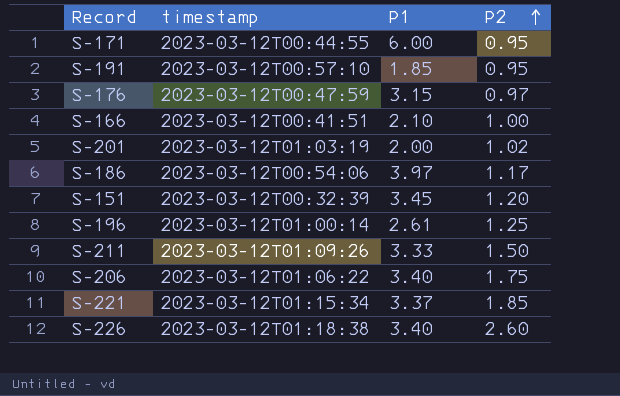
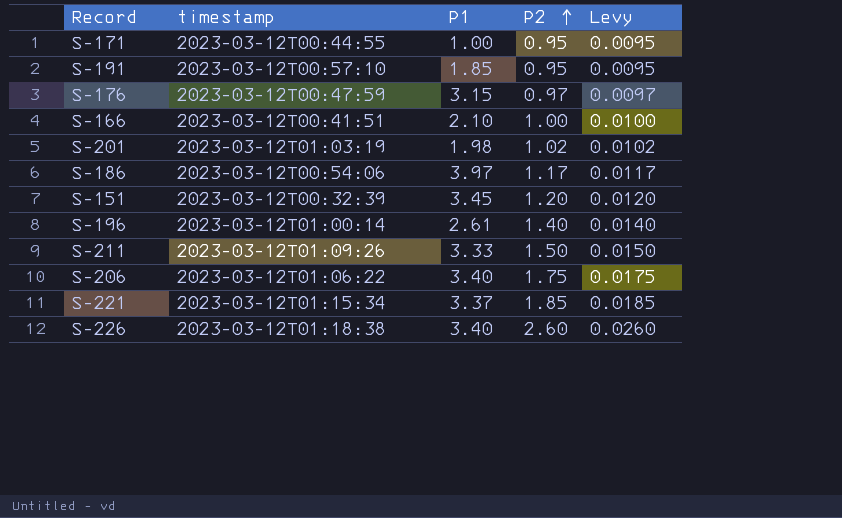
column Levy | formula: none -> [P2] * 0.01
S-171 | P1: 6.00 -> 1.00
S-201 | P1: 2.00 -> 1.98
S-196 | P2: 1.25 -> 1.40

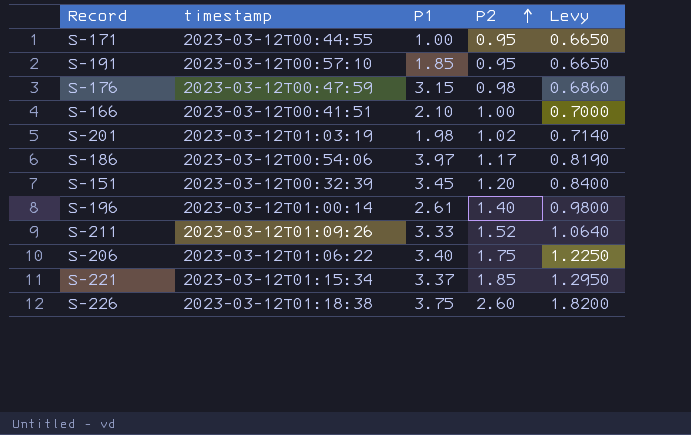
column Levy | formula: [P2] * 0.01 -> [P2] * 0.7
S-176 | P2: 0.97 -> 0.98
S-211 | P2: 1.50 -> 1.52
S-226 | P1: 3.40 -> 3.75

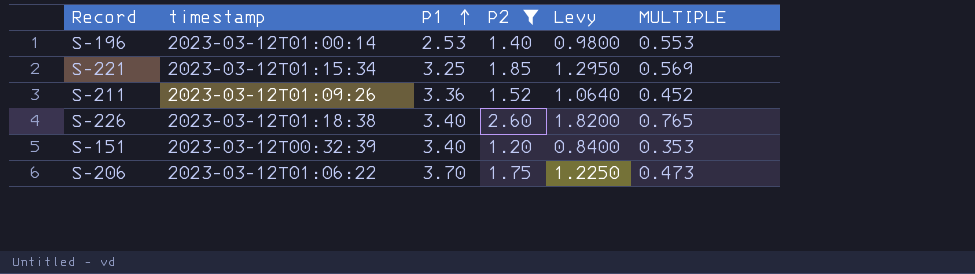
filter: none -> P2 >= 1.20
row order: P2 ascending -> P1 ascending
column MULTIPLE | formula: none -> [P2] / [P1]
S-196 | P1: 2.61 -> 2.53
S-221 | P1: 3.37 -> 3.25
S-211 | P1: 3.33 -> 3.36
S-226 | P1: 3.75 -> 3.40
S-151 | P1: 3.45 -> 3.40
S-206 | P1: 3.40 -> 3.70

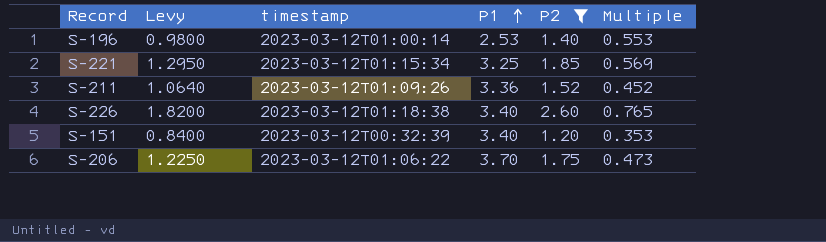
column Levy | position: 5 -> 2
column name: MULTIPLE -> Multiple

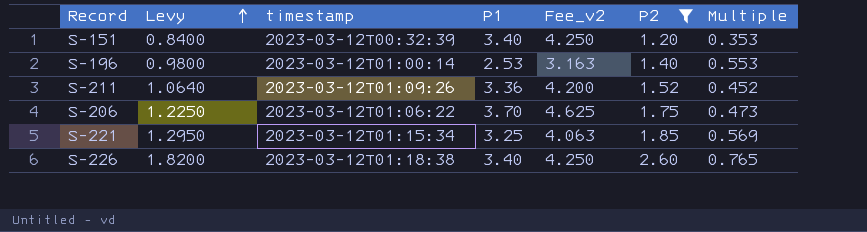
row order: P1 ascending -> Levy ascending
column Fee_v2 | formula: none -> [P1] * 1.25

